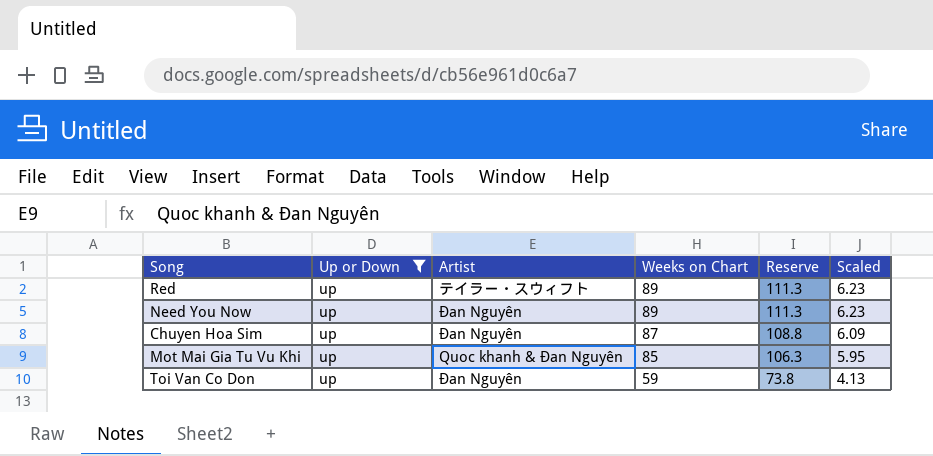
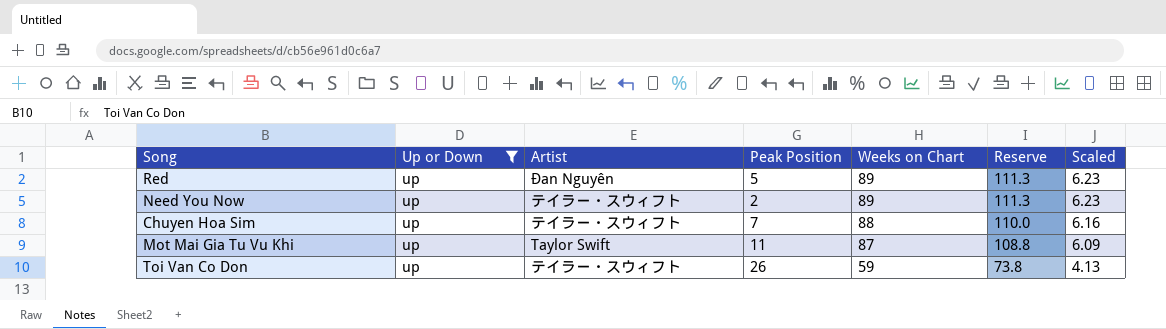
column Peak Position | position: none -> 4
Red | Artist: テイラー・スウィフト -> Đan Nguyên
Need You Now | Artist: Đan Nguyên -> テイラー・スウィフト
Chuyen Hoa Sim | Artist: Đan Nguyên -> テイラー・スウィフト
Chuyen Hoa Sim | Weeks on Chart: 87 -> 88
Chuyen Hoa Sim | Reserve: 108.8 -> 110.0
Chuyen Hoa Sim | Scaled: 6.09 -> 6.16
Mot Mai Gia Tu Vu Khi | Artist: Quoc khanh & Đan Nguyên -> Taylor Swift
Mot Mai Gia Tu Vu Khi | Weeks on Chart: 85 -> 87
Mot Mai Gia Tu Vu Khi | Reserve: 106.3 -> 108.8
Mot Mai Gia Tu Vu Khi | Scaled: 5.95 -> 6.09
Toi Van Co Don | Artist: Đan Nguyên -> テイラー・スウィフト

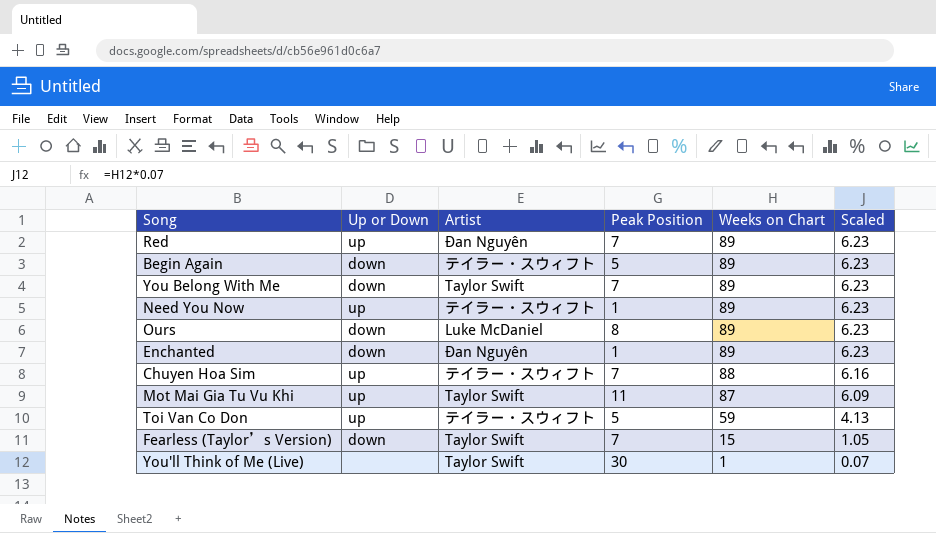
filter: Up or Down = up -> none
column Reserve | formula: [Weeks on Chart] * 1.25 -> none
Red | Peak Position: 5 -> 7
Need You Now | Peak Position: 2 -> 1
Toi Van Co Don | Peak Position: 26 -> 5

